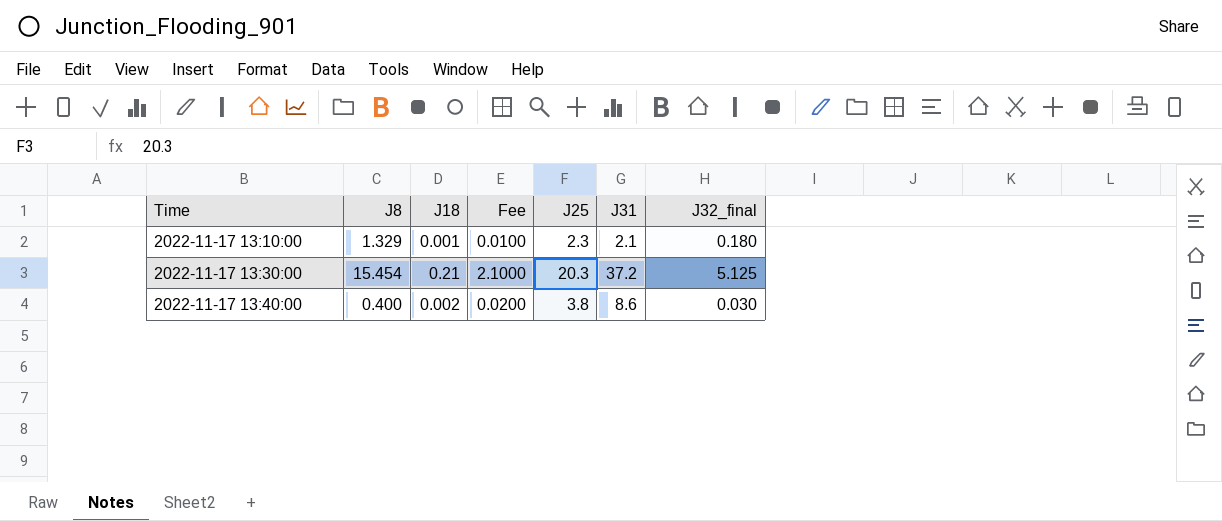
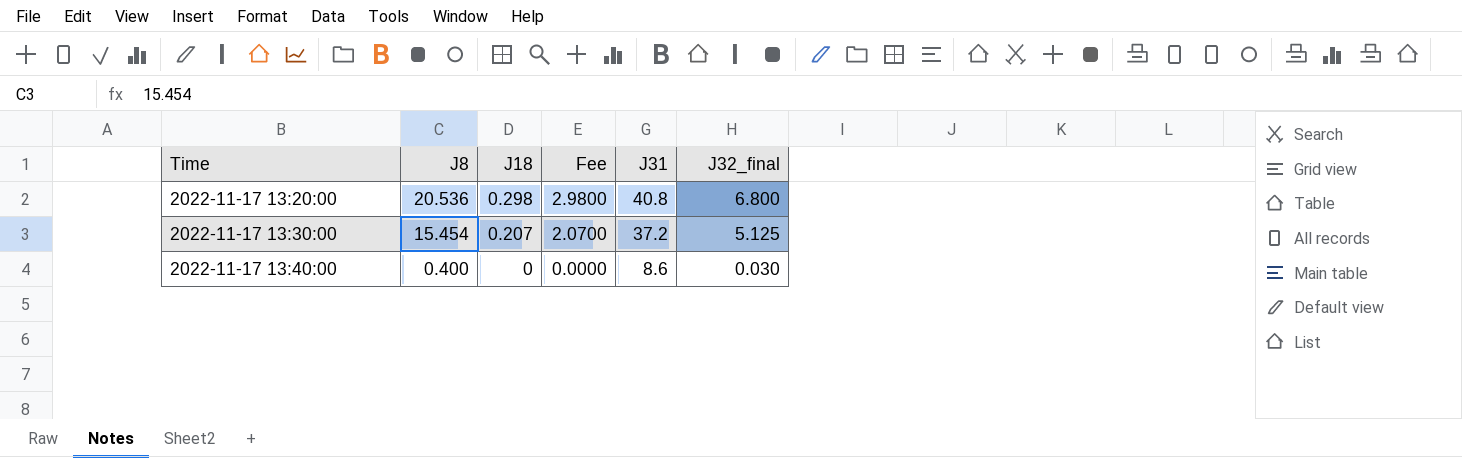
column J25 | position: 5 -> none
row 2022-11-17 13:10:00: 1.329 | 0.001 | 0.0100 | 2.3 | 2.1 | 0.180 -> none
row 2022-11-17 13:20:00: none -> 20.536 | 0.298 | 2.9800 | 40.8 | 6.800
2022-11-17 13:30:00 | J18: 0.21 -> 0.207
2022-11-17 13:30:00 | Fee: 2.1000 -> 2.0700
2022-11-17 13:40:00 | J18: 0.002 -> 0
2022-11-17 13:40:00 | Fee: 0.0200 -> 0.0000

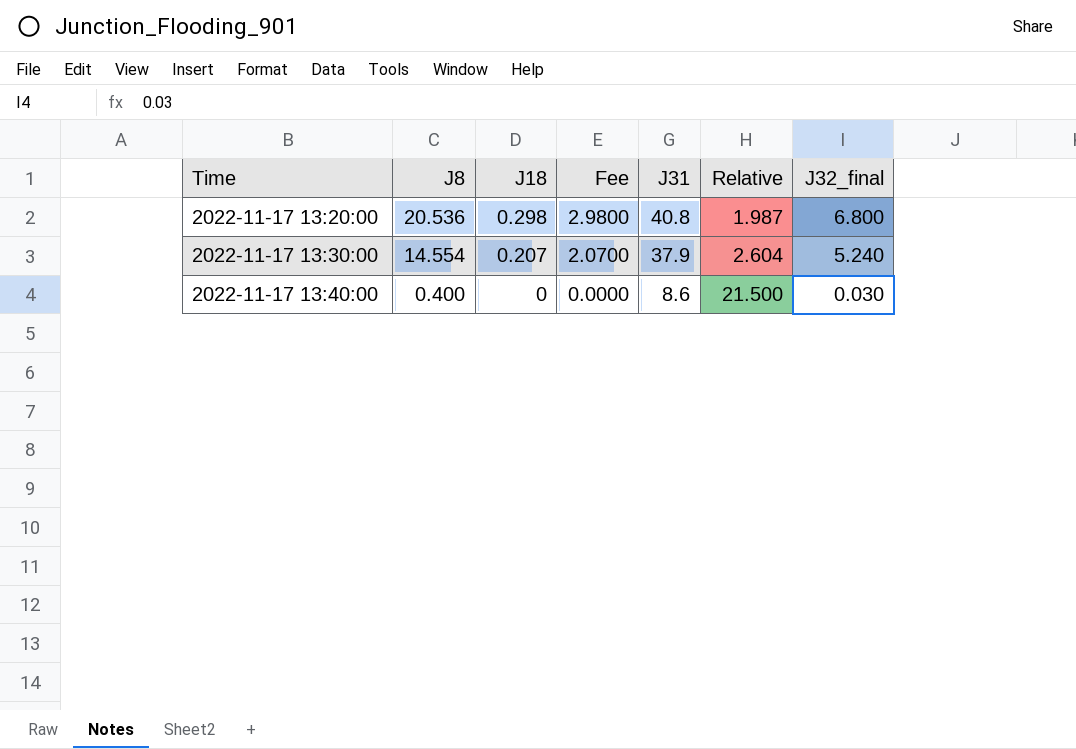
column Relative | formula: none -> [J31] / [J8]
2022-11-17 13:30:00 | J8: 15.454 -> 14.554
2022-11-17 13:30:00 | J31: 37.2 -> 37.9
2022-11-17 13:30:00 | J32_final: 5.125 -> 5.240

